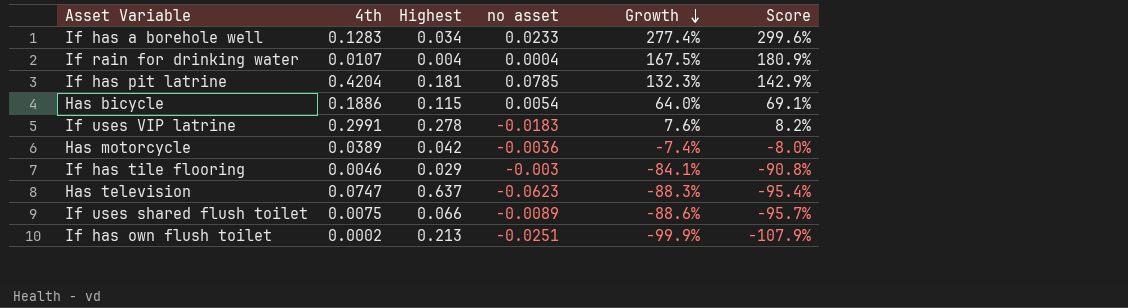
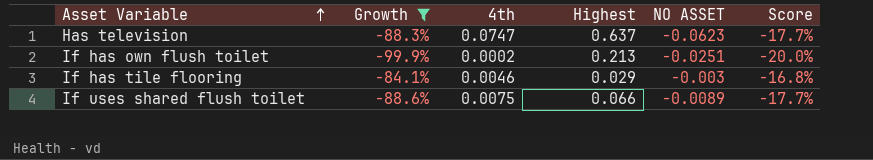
filter: none -> Growth <= -84.1%
row order: Growth descending -> Asset Variable ascending
column Growth | position: 5 -> 2
column name: no asset -> NO ASSET
column Score | formula: [Growth] * 1.08 -> [Growth] * 0.2

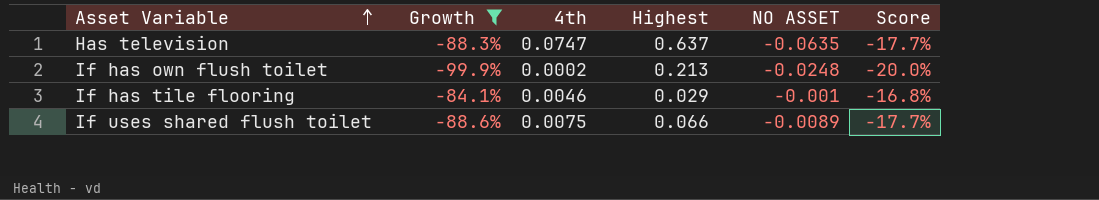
Has television | NO ASSET: -0.0623 -> -0.0635
If has own flush toilet | NO ASSET: -0.0251 -> -0.0248
If has tile flooring | NO ASSET: -0.003 -> -0.001

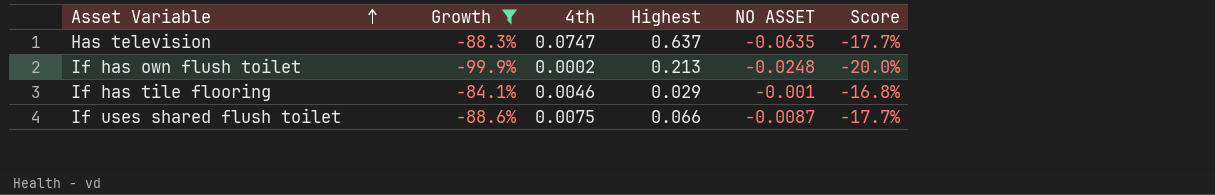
If uses shared flush toilet | NO ASSET: -0.0089 -> -0.0087

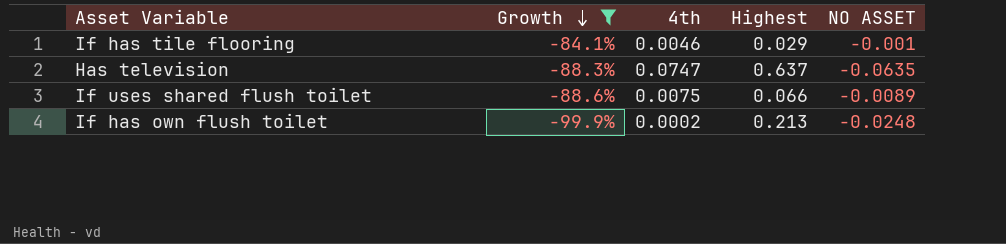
row order: Asset Variable ascending -> Growth descending
column Score | formula: [Growth] * 0.2 -> none
If uses shared flush toilet | NO ASSET: -0.0087 -> -0.0089

